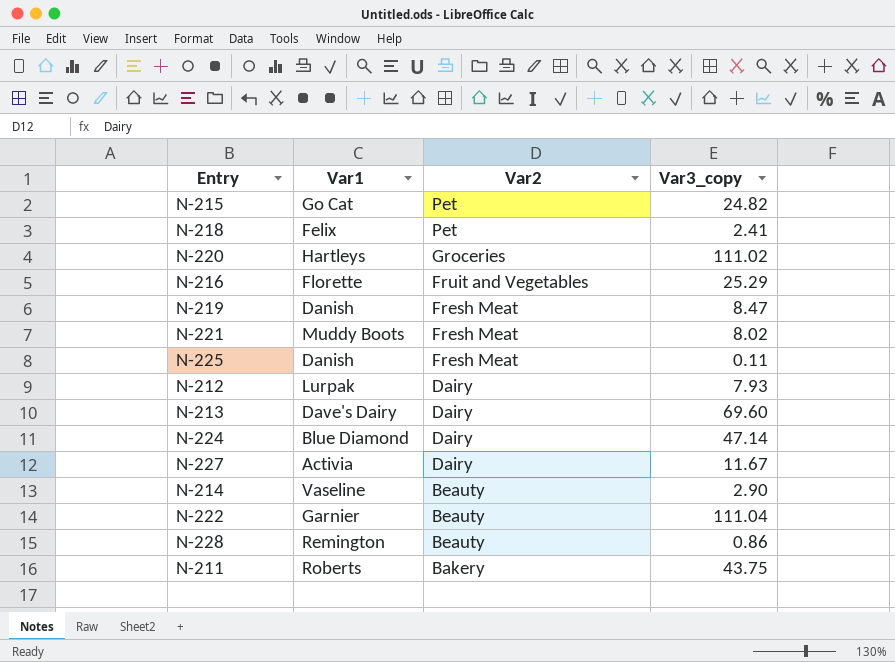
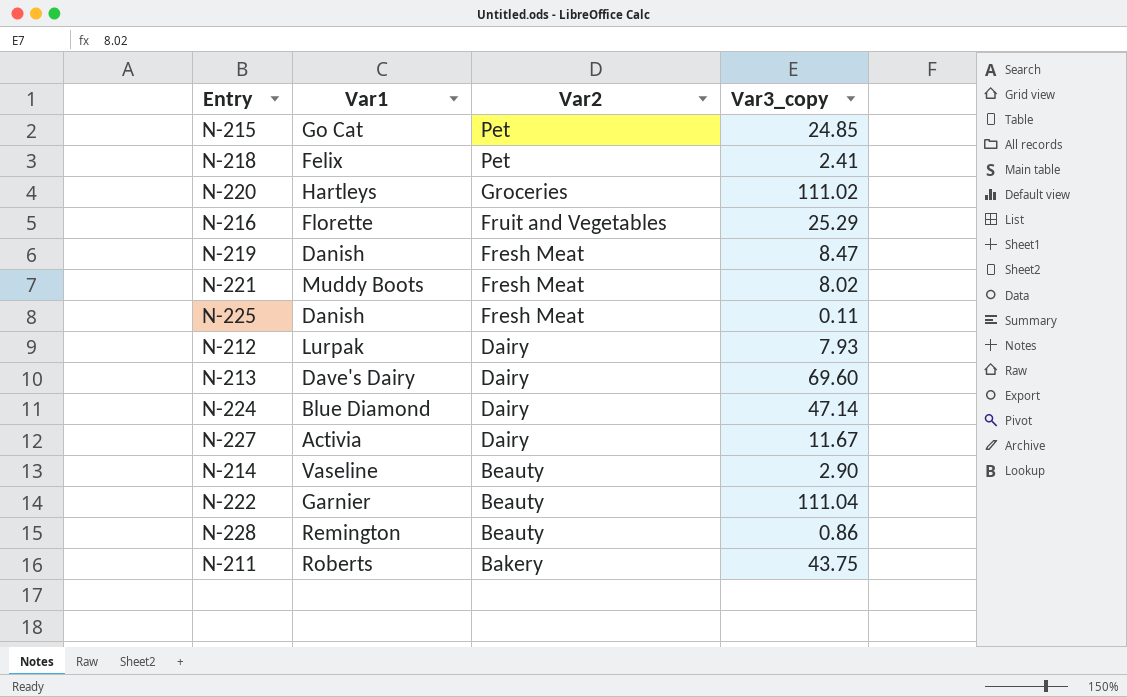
N-215 | Var3_copy: 24.82 -> 24.85

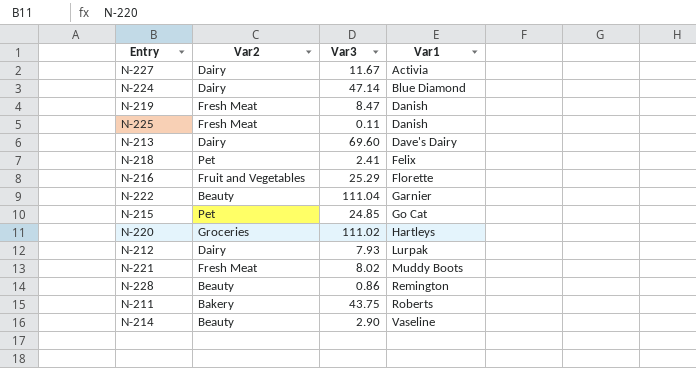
row order: Var2 descending -> Var1 ascending
column name: Var3_copy -> Var3
column Var1 | position: 2 -> 4

